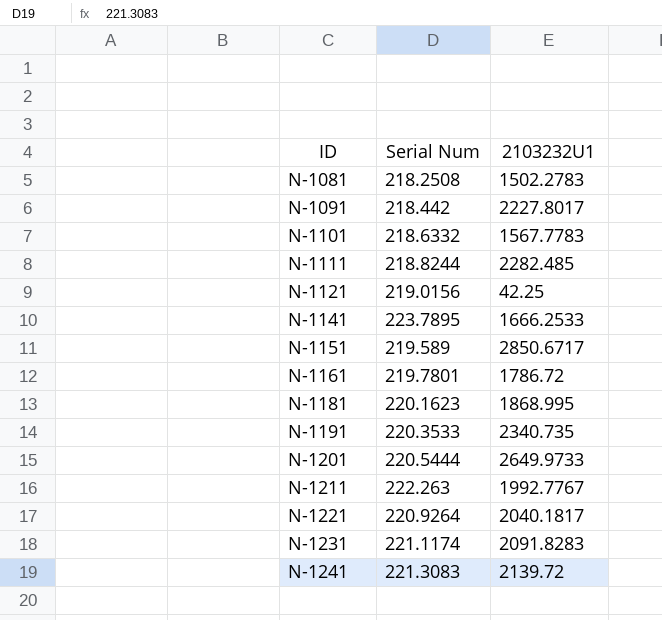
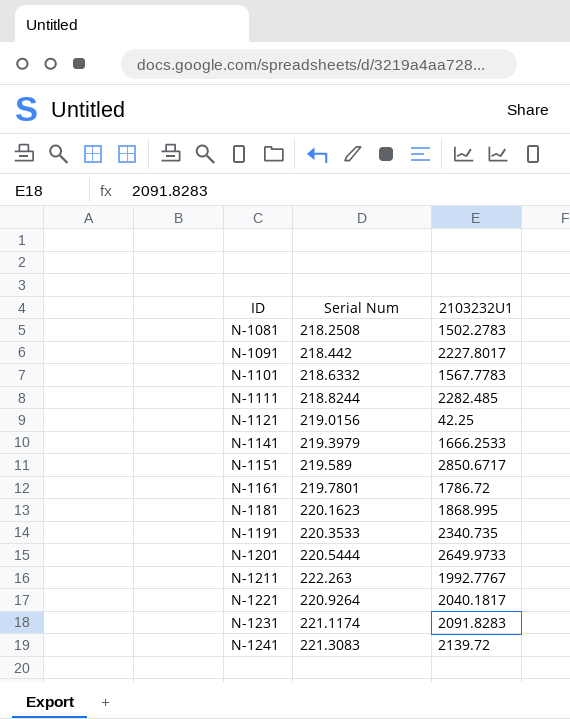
N-1141 | Serial Num: 223.7895 -> 219.3979

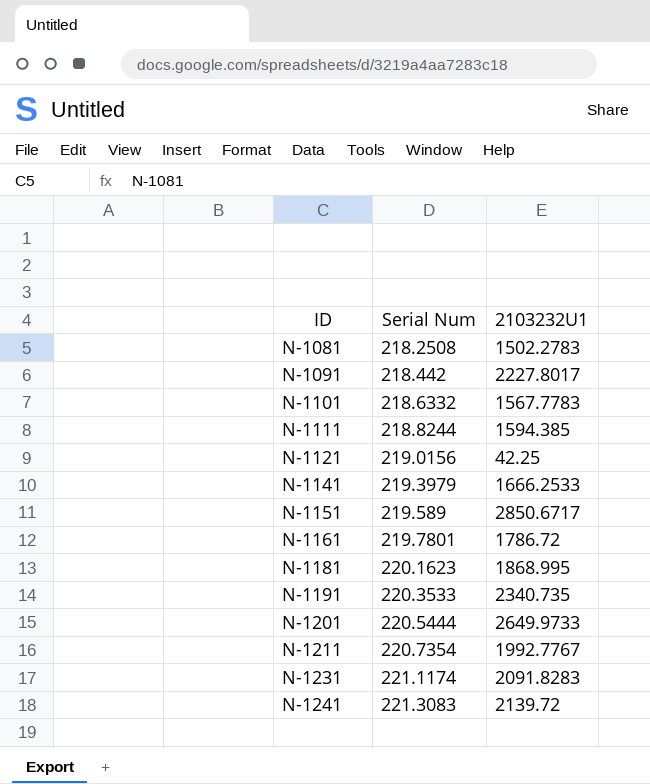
row N-1221: 220.9264 | 2040.1817 -> none
N-1111 | 2103232U1: 2282.485 -> 1594.385
N-1211 | Serial Num: 222.263 -> 220.7354

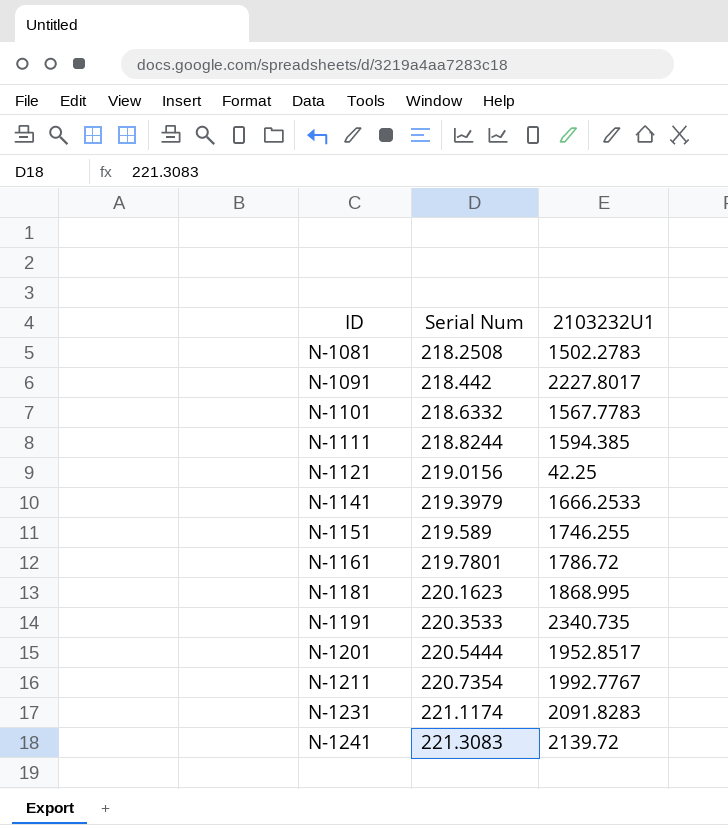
N-1151 | 2103232U1: 2850.6717 -> 1746.255
N-1201 | 2103232U1: 2649.9733 -> 1952.8517

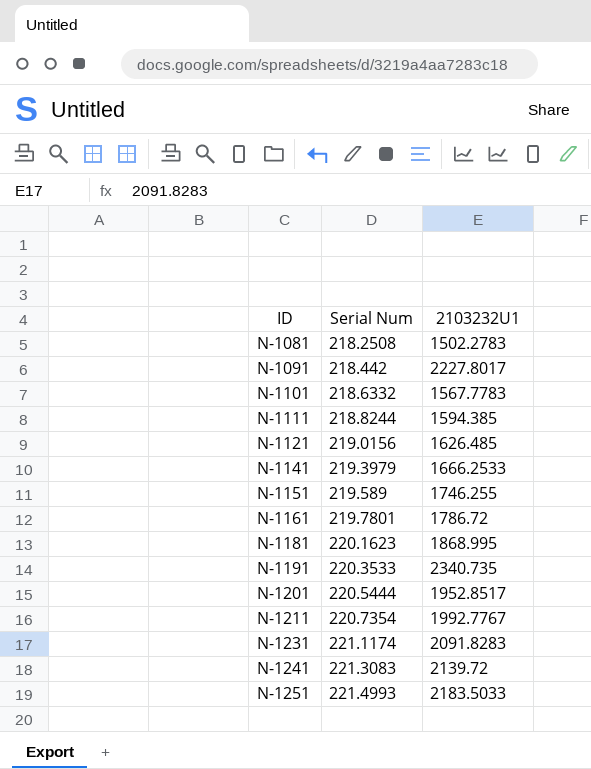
N-1121 | 2103232U1: 42.25 -> 1626.485
row N-1251: none -> 221.4993 | 2183.5033

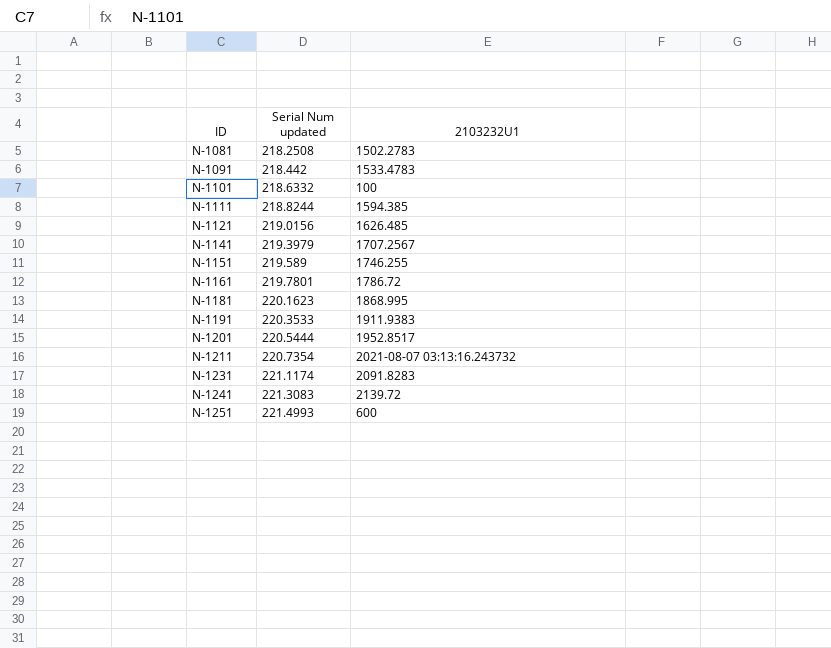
column name: Serial Num -> Serial Num updated
N-1091 | 2103232U1: 2227.8017 -> 1533.4783
N-1101 | 2103232U1: 1567.7783 -> 100
N-1141 | 2103232U1: 1666.2533 -> 1707.2567
N-1191 | 2103232U1: 2340.735 -> 1911.9383
N-1211 | 2103232U1: 1992.7767 -> 2021-08-07 03:13:16.243732
N-1251 | 2103232U1: 2183.5033 -> 600

